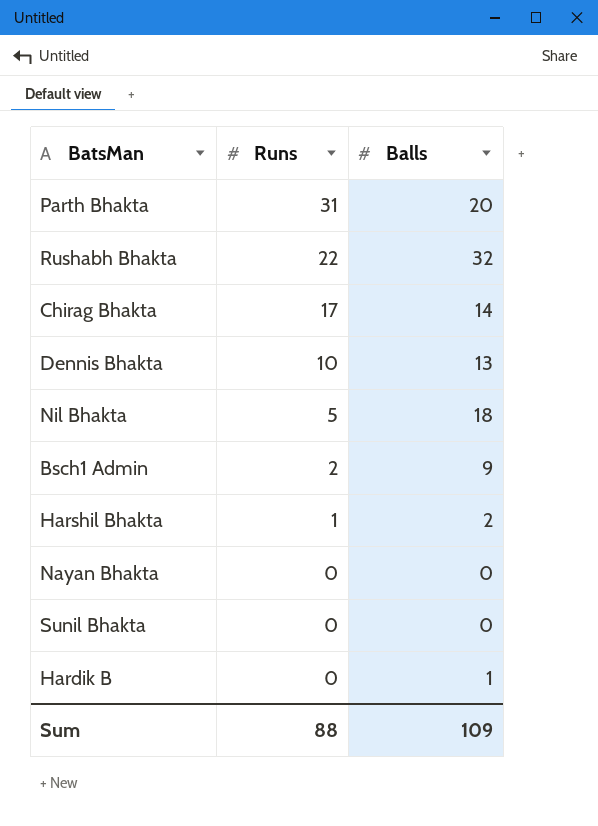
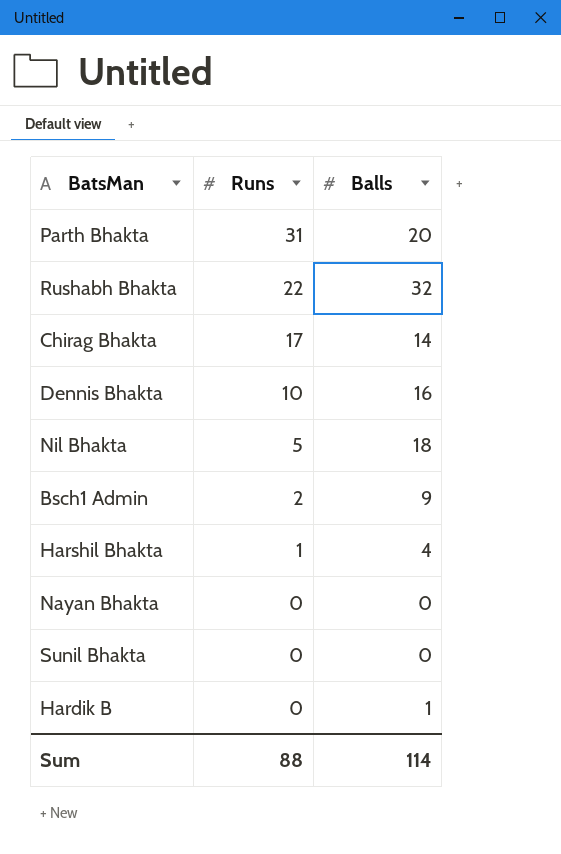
Dennis Bhakta | Balls: 13 -> 16
Harshil Bhakta | Balls: 2 -> 4
Sum | Balls: 109 -> 114

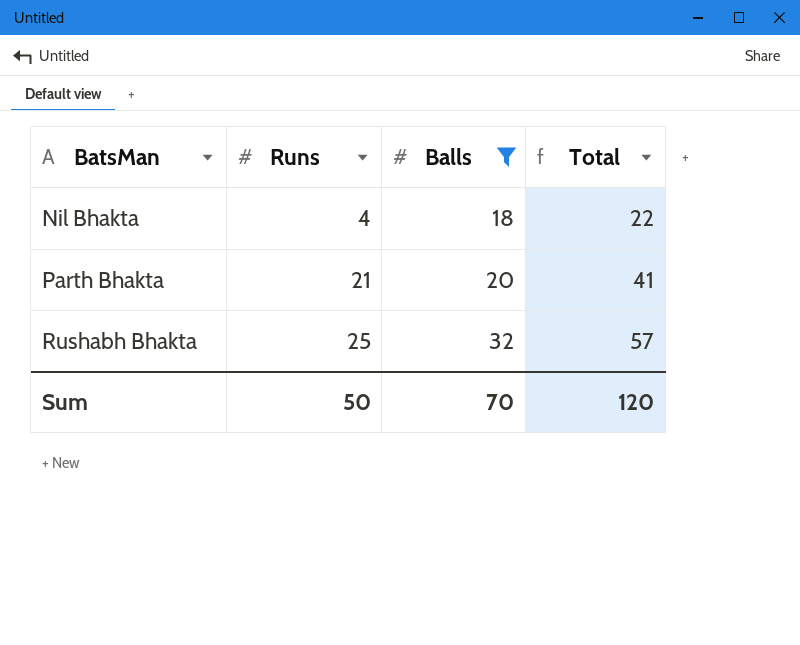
filter: none -> Balls >= 18
row order: Runs descending -> BatsMan ascending
column Total | formula: none -> [Runs] + [Balls]
Nil Bhakta | Runs: 5 -> 4
Parth Bhakta | Runs: 31 -> 21
Rushabh Bhakta | Runs: 22 -> 25
Sum | Runs: 88 -> 50
Sum | Balls: 114 -> 70

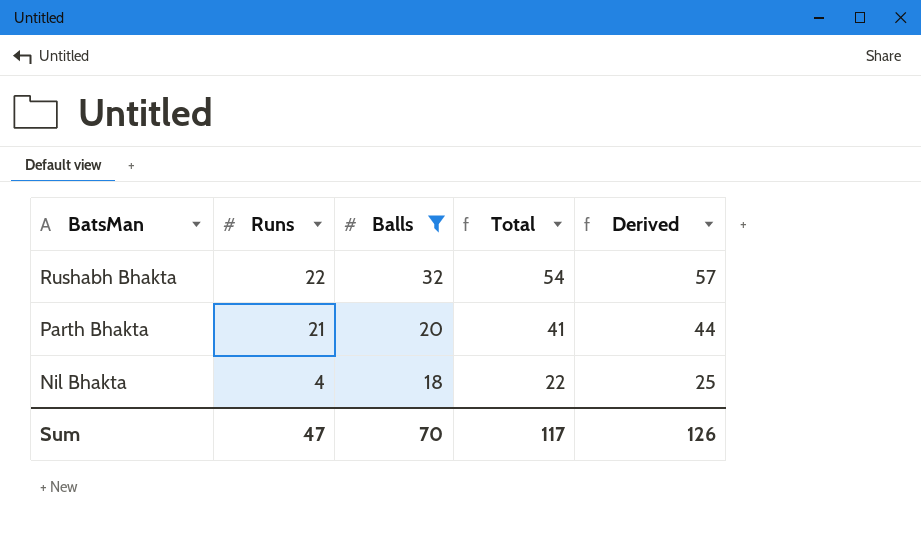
row order: BatsMan ascending -> BatsMan descending
column Derived | formula: none -> [Total] + 3
Rushabh Bhakta | Runs: 25 -> 22
Rushabh Bhakta | Total: 57 -> 54
Sum | Runs: 50 -> 47
Sum | Total: 120 -> 117

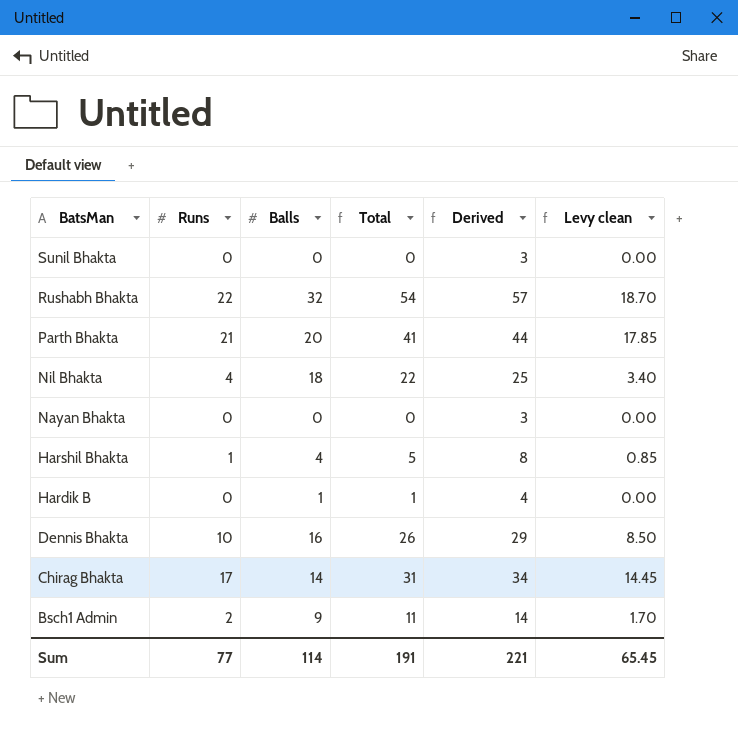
filter: Balls >= 18 -> none
column Levy clean | formula: none -> [Runs] * 0.85
Sum | Runs: 47 -> 77
Sum | Balls: 70 -> 114
Sum | Total: 117 -> 191
Sum | Derived: 126 -> 221

